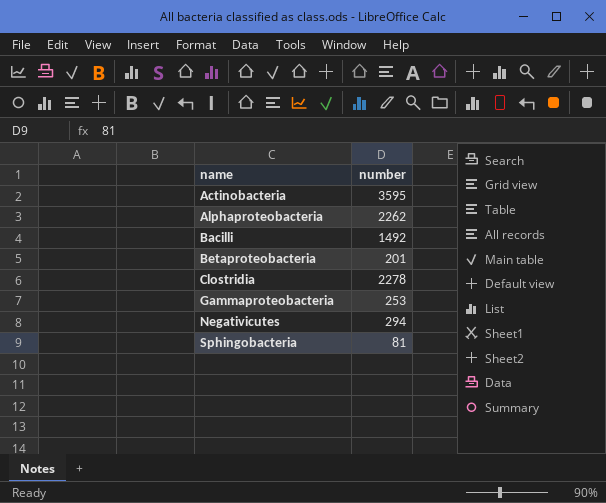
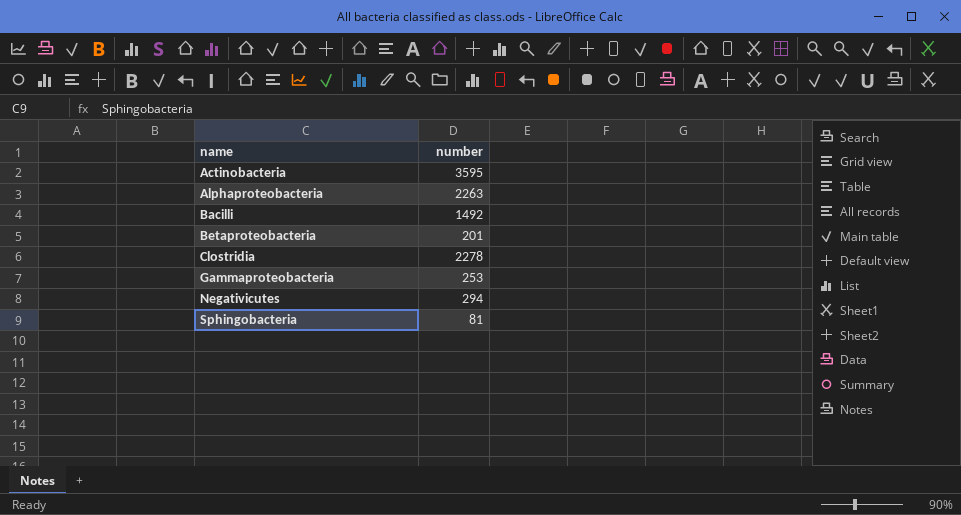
Alphaproteobacteria | number: 2262 -> 2263

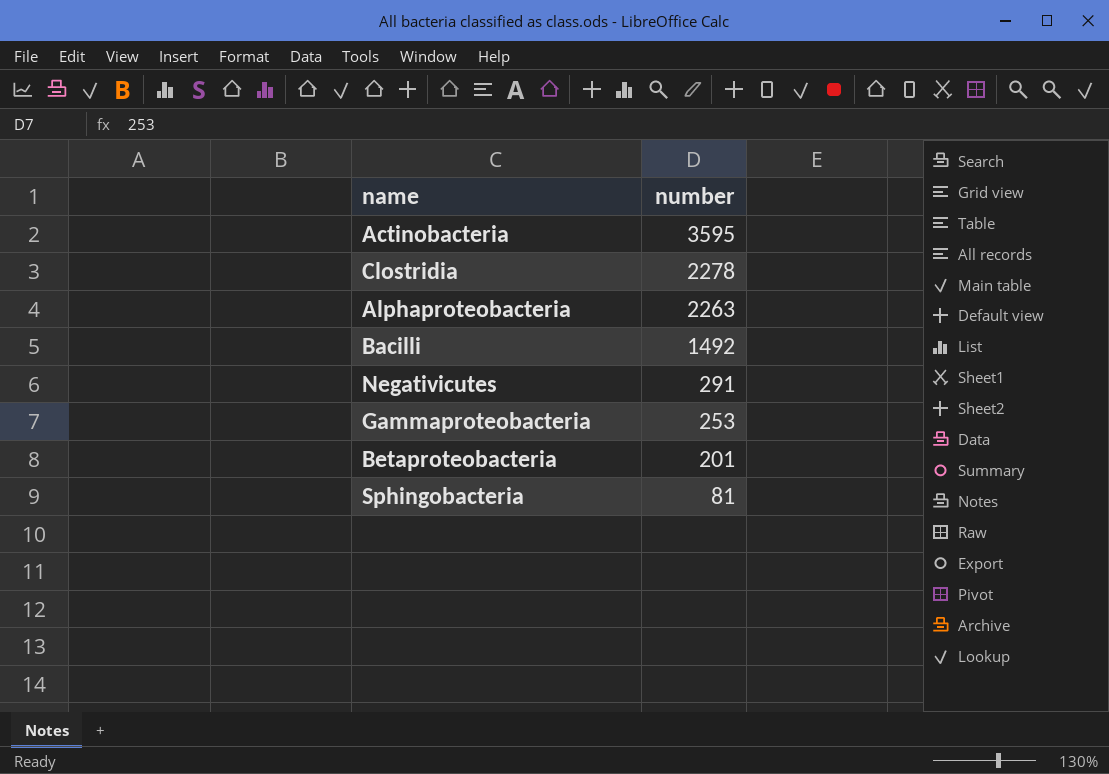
row order: name ascending -> number descending
Negativicutes | number: 294 -> 291

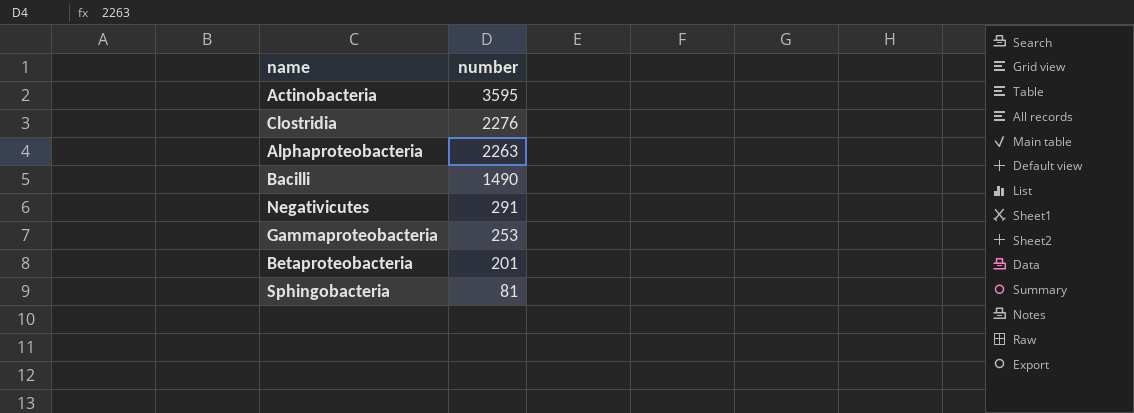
Clostridia | number: 2278 -> 2276
Bacilli | number: 1492 -> 1490

